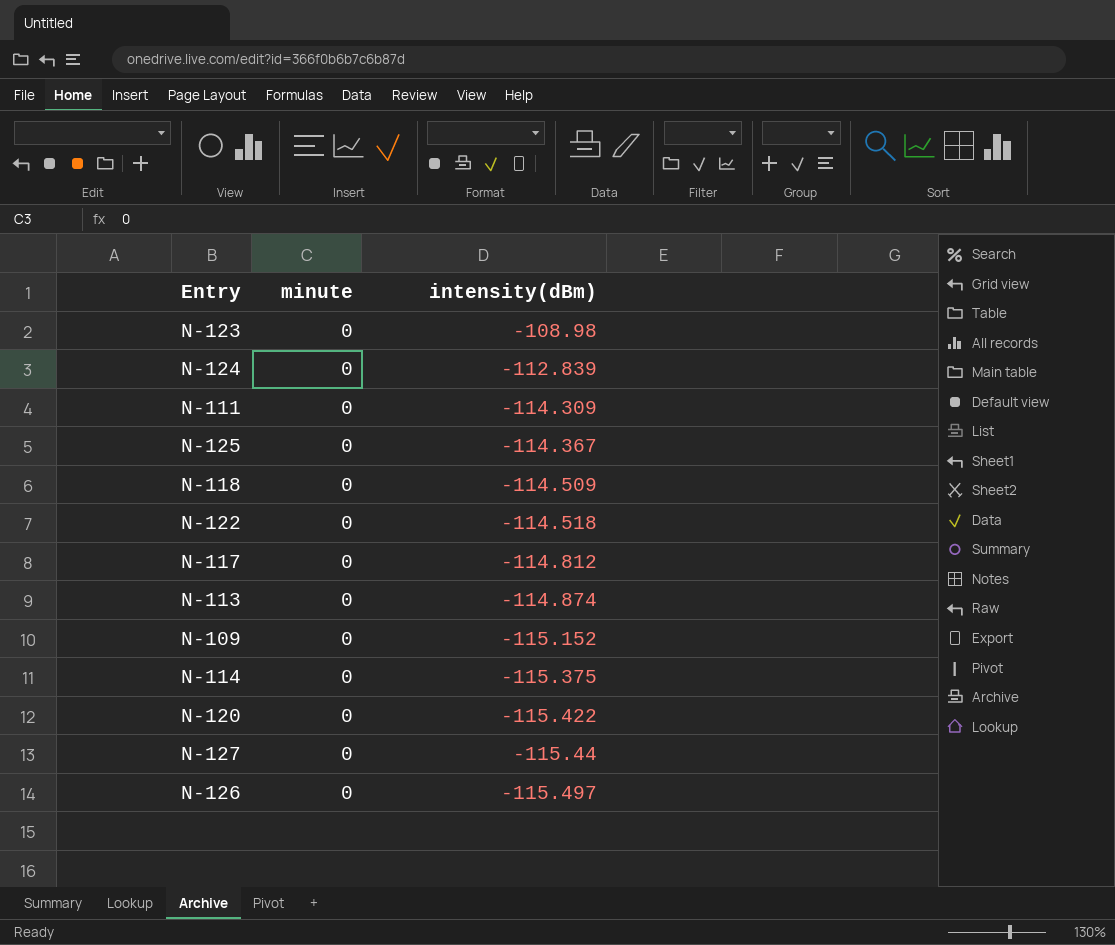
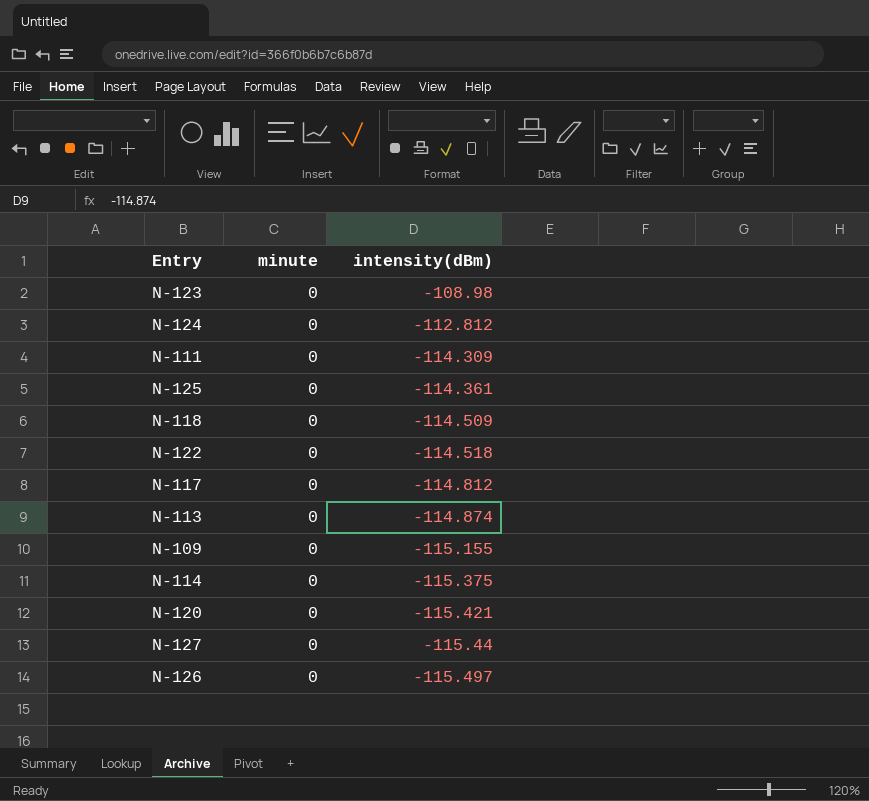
N-124 | intensity(dBm): -112.839 -> -112.812
N-125 | intensity(dBm): -114.367 -> -114.361
N-109 | intensity(dBm): -115.152 -> -115.155
N-120 | intensity(dBm): -115.422 -> -115.421

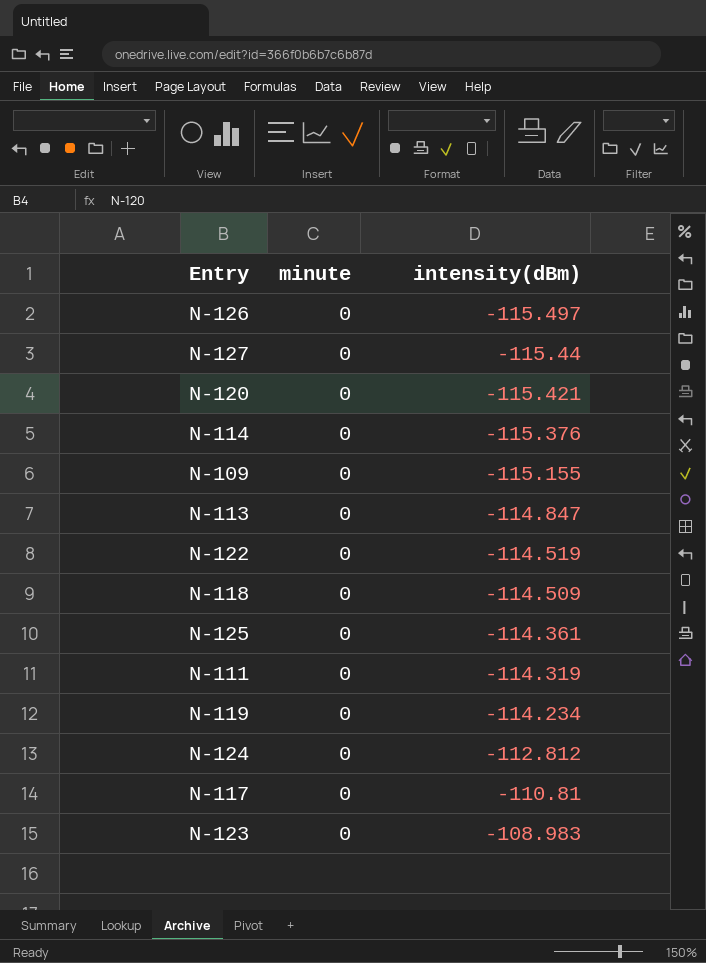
row order: intensity(dBm) descending -> intensity(dBm) ascending
N-114 | intensity(dBm): -115.375 -> -115.376
N-113 | intensity(dBm): -114.874 -> -114.847
N-122 | intensity(dBm): -114.518 -> -114.519
N-111 | intensity(dBm): -114.309 -> -114.319
row N-119: none -> 0 | -114.234
N-117 | intensity(dBm): -114.812 -> -110.81
N-123 | intensity(dBm): -108.98 -> -108.983

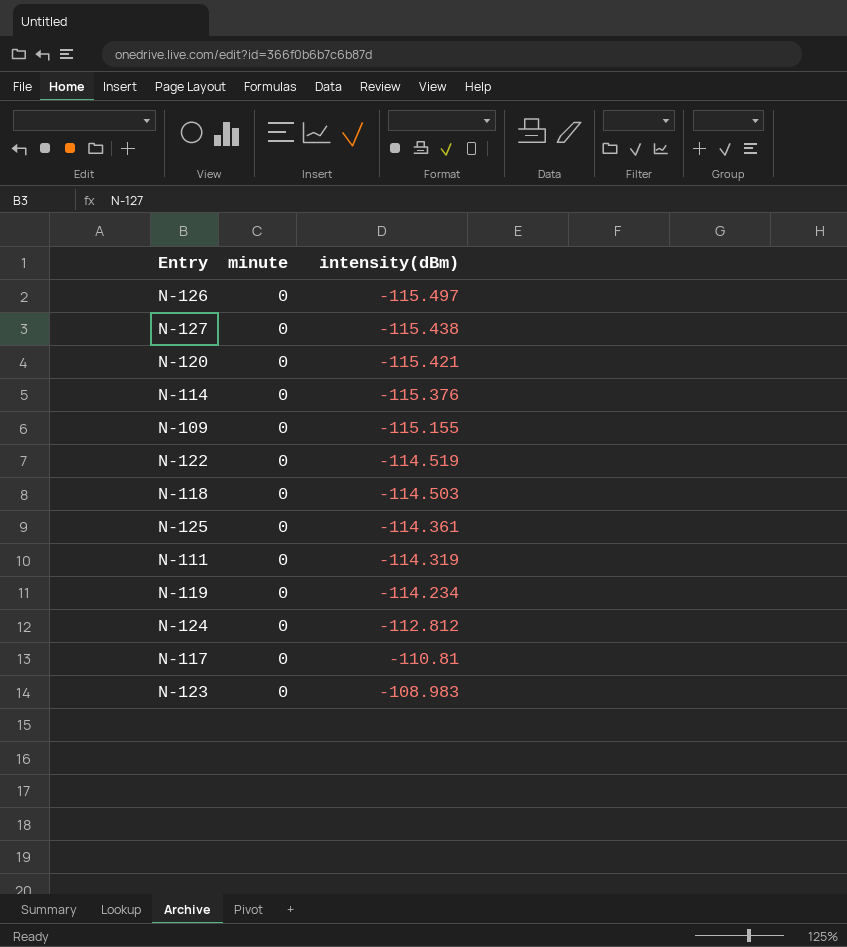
row N-113: 0 | -114.847 -> none
N-127 | intensity(dBm): -115.44 -> -115.438
N-118 | intensity(dBm): -114.509 -> -114.503

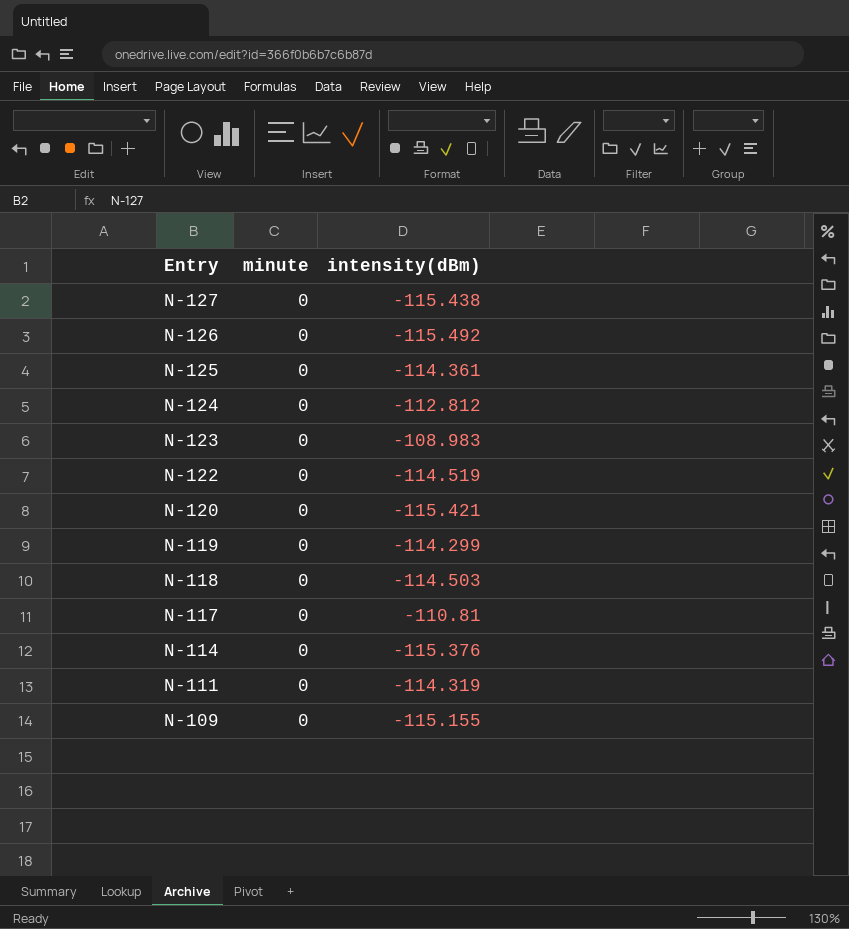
row order: intensity(dBm) ascending -> Entry descending
N-126 | intensity(dBm): -115.497 -> -115.492
N-119 | intensity(dBm): -114.234 -> -114.299

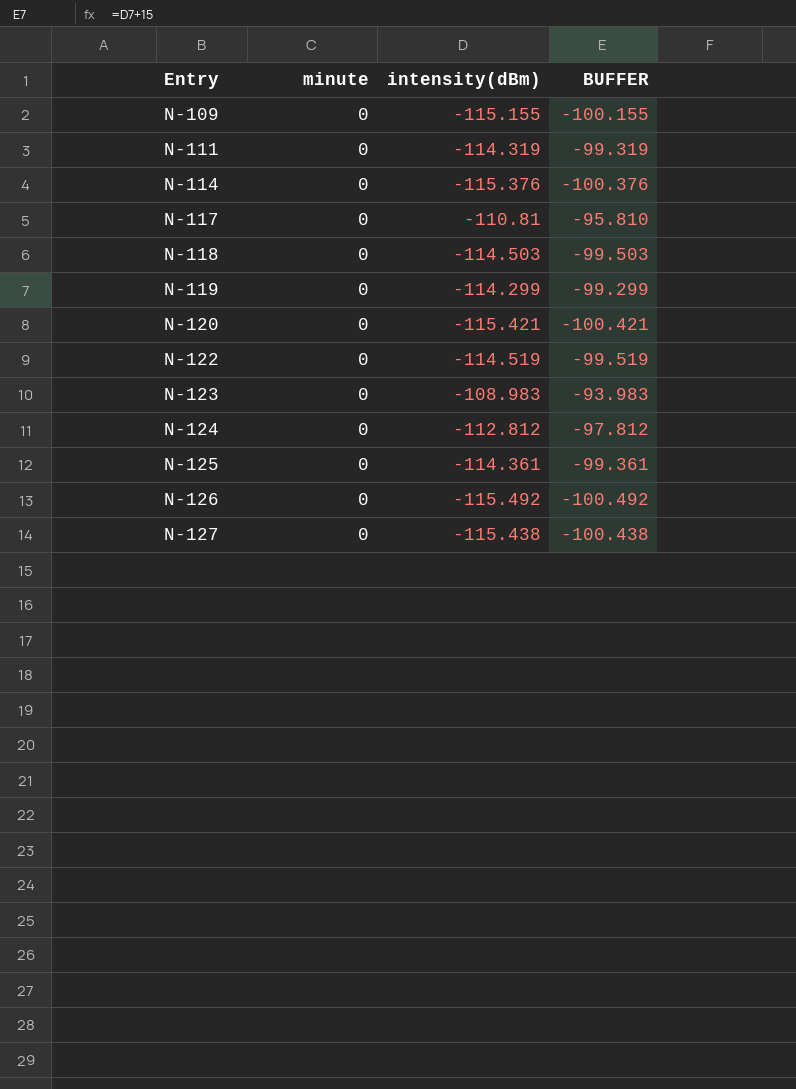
row order: Entry descending -> Entry ascending
column BUFFER | formula: none -> [intensity(dBm)] + 15

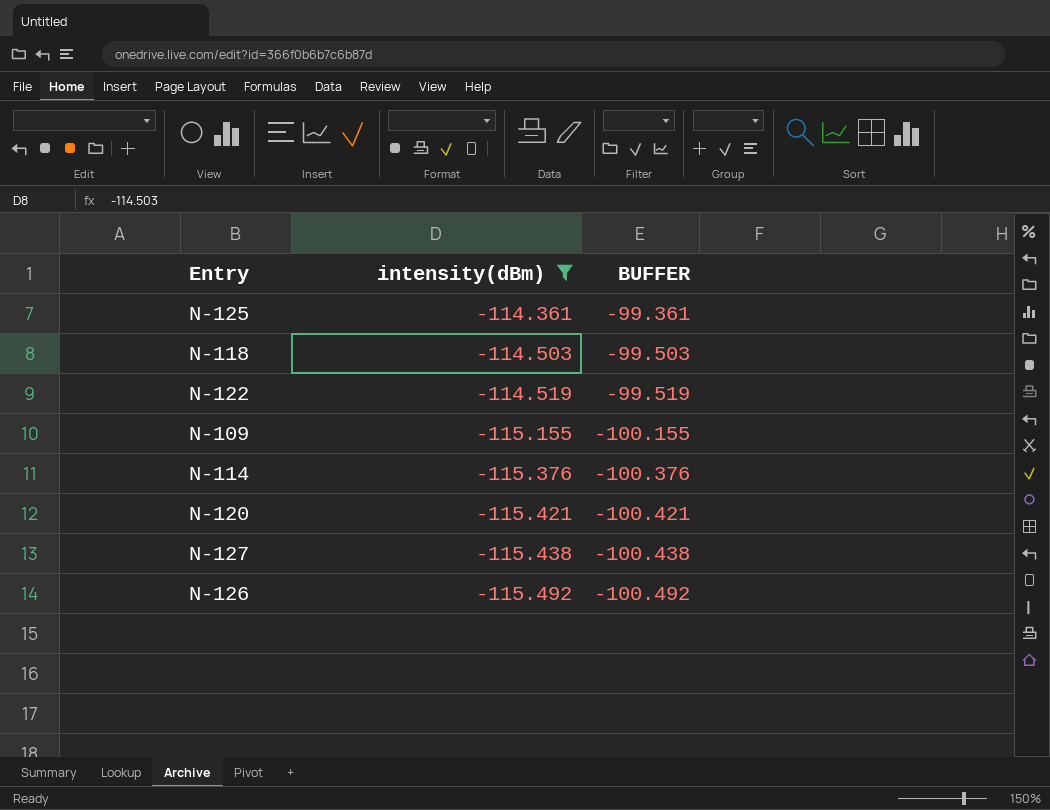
filter: none -> intensity(dBm) <= -114.361
row order: Entry ascending -> intensity(dBm) descending
column minute | position: 2 -> none

